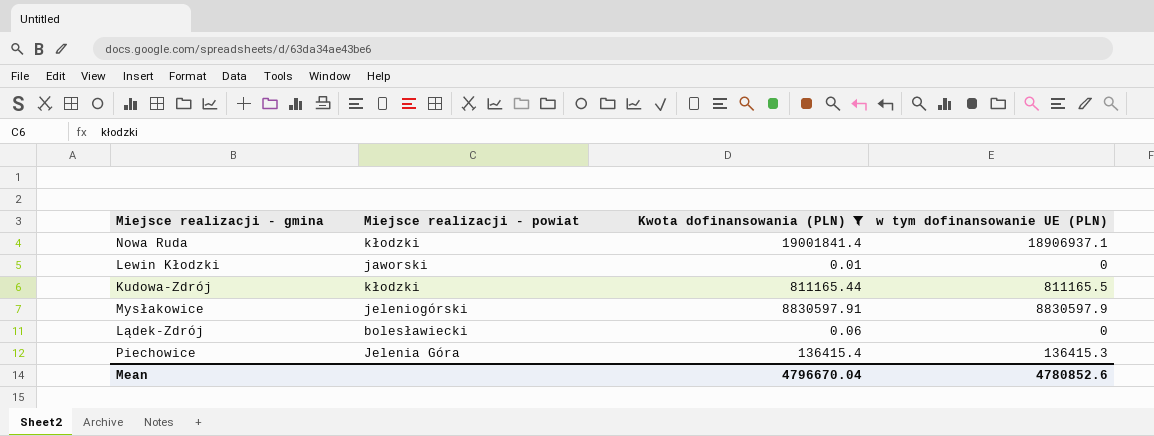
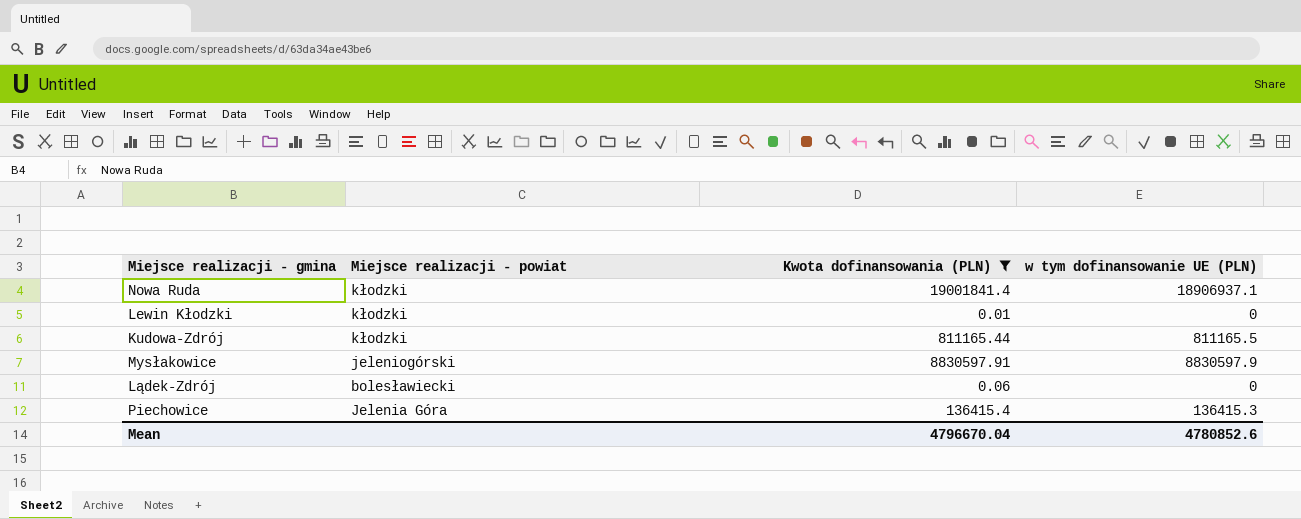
Lewin Kłodzki | Miejsce realizacji - powiat: jaworski -> kłodzki

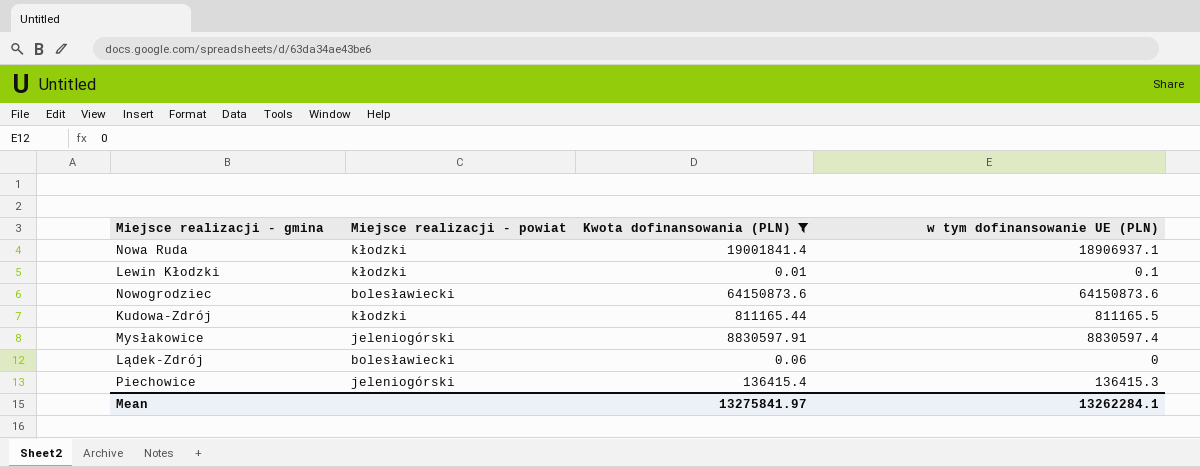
Lewin Kłodzki | w tym dofinansowanie UE (PLN): 0 -> 0.1
row Nowogrodziec: none -> bolesławiecki | 64150873.6 | 64150873.6
Mysłakowice | w tym dofinansowanie UE (PLN): 8830597.9 -> 8830597.4
Piechowice | Miejsce realizacji - powiat: Jelenia Góra -> jeleniogórski
Mean | Kwota dofinansowania (PLN): 4796670.04 -> 13275841.97
Mean | w tym dofinansowanie UE (PLN): 4780852.6 -> 13262284.1

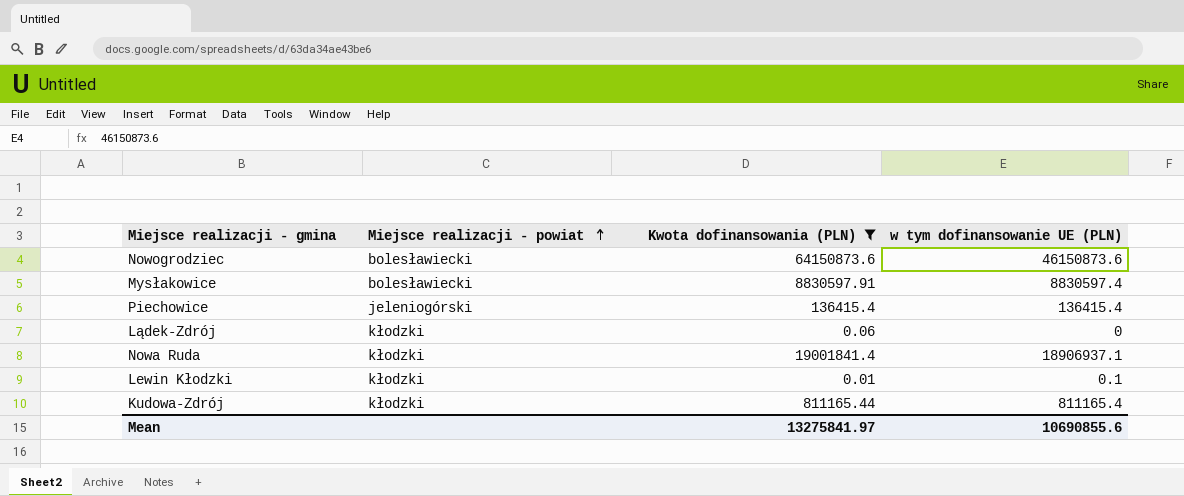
row order: none -> Miejsce realizacji - powiat ascending
Nowogrodziec | w tym dofinansowanie UE (PLN): 64150873.6 -> 46150873.6
Mysłakowice | Miejsce realizacji - powiat: jeleniogórski -> bolesławiecki
Piechowice | w tym dofinansowanie UE (PLN): 136415.3 -> 136415.4
Lądek-Zdrój | Miejsce realizacji - powiat: bolesławiecki -> kłodzki
Kudowa-Zdrój | w tym dofinansowanie UE (PLN): 811165.5 -> 811165.4
Mean | w tym dofinansowanie UE (PLN): 13262284.1 -> 10690855.6

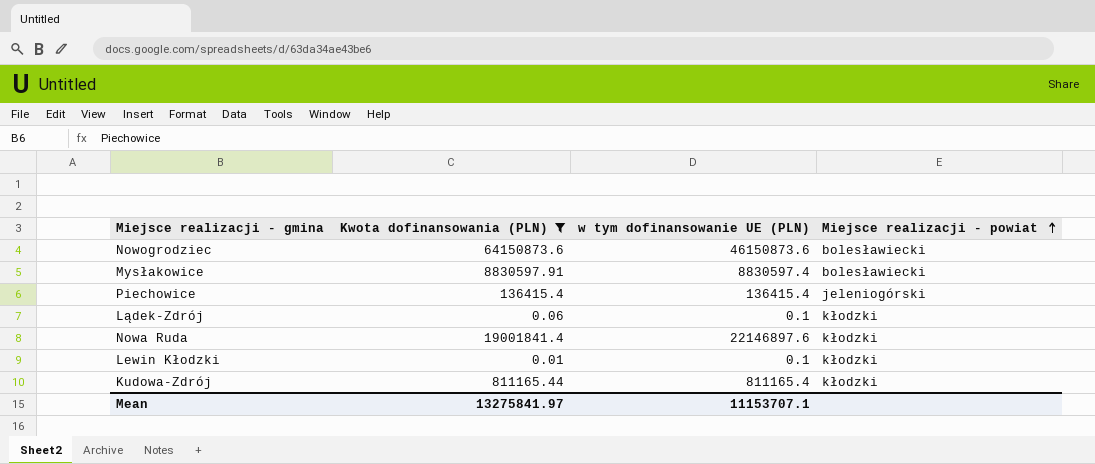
column Miejsce realizacji - powiat | position: 2 -> 4
Lądek-Zdrój | w tym dofinansowanie UE (PLN): 0 -> 0.1
Nowa Ruda | w tym dofinansowanie UE (PLN): 18906937.1 -> 22146897.6
Mean | w tym dofinansowanie UE (PLN): 10690855.6 -> 11153707.1

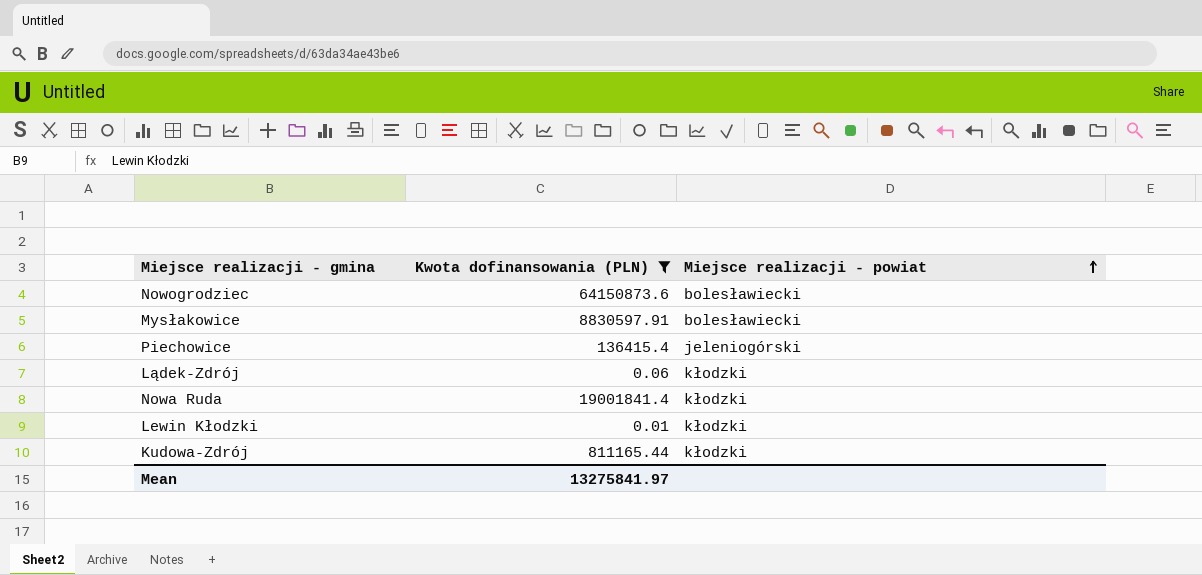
column w tym dofinansowanie UE (PLN) | position: 3 -> none

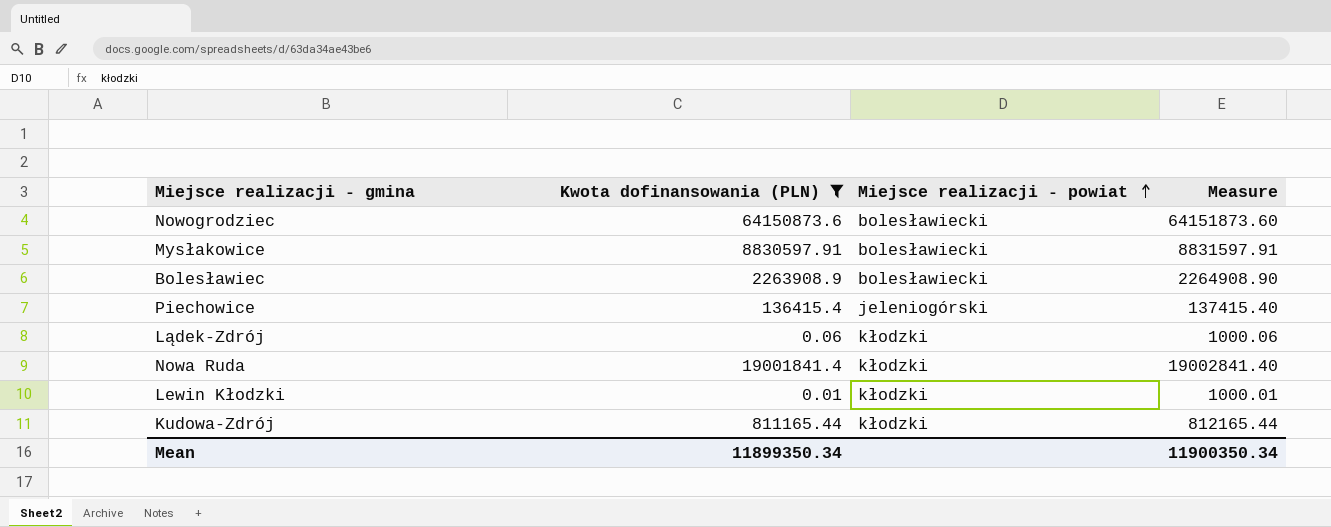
column Measure | formula: none -> [Kwota dofinansowania (PLN)] + 1000
row Bolesławiec: none -> 2263908.9 | bolesławiecki | 2264908.90
Mean | Kwota dofinansowania (PLN): 13275841.97 -> 11899350.34

